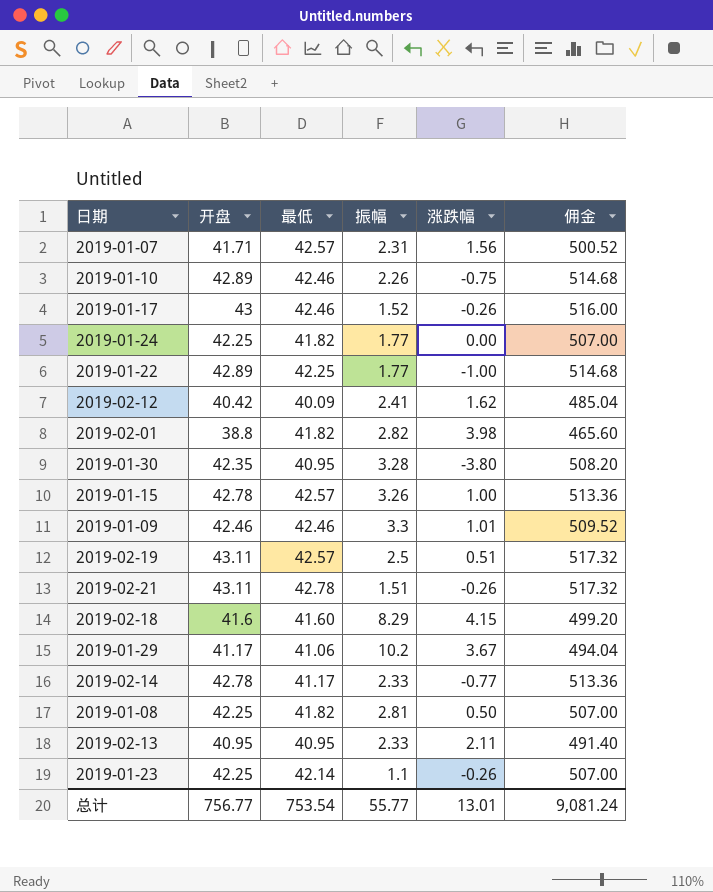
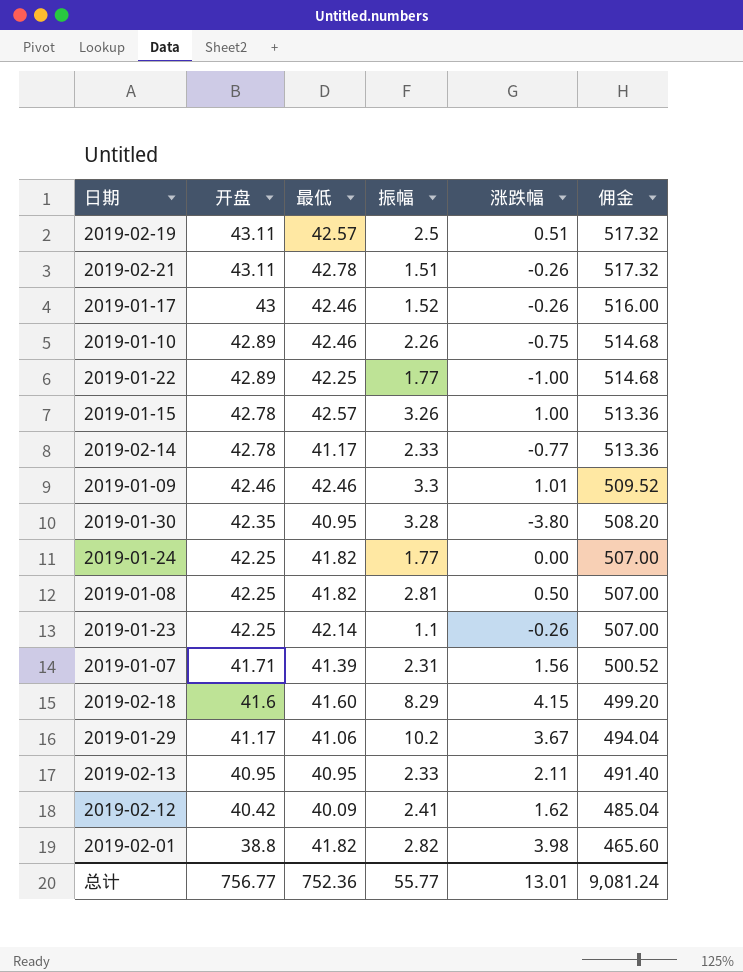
row order: none -> 开盘 descending
2019-01-07 | 最低: 42.57 -> 41.39
总计 | 最低: 753.54 -> 752.36

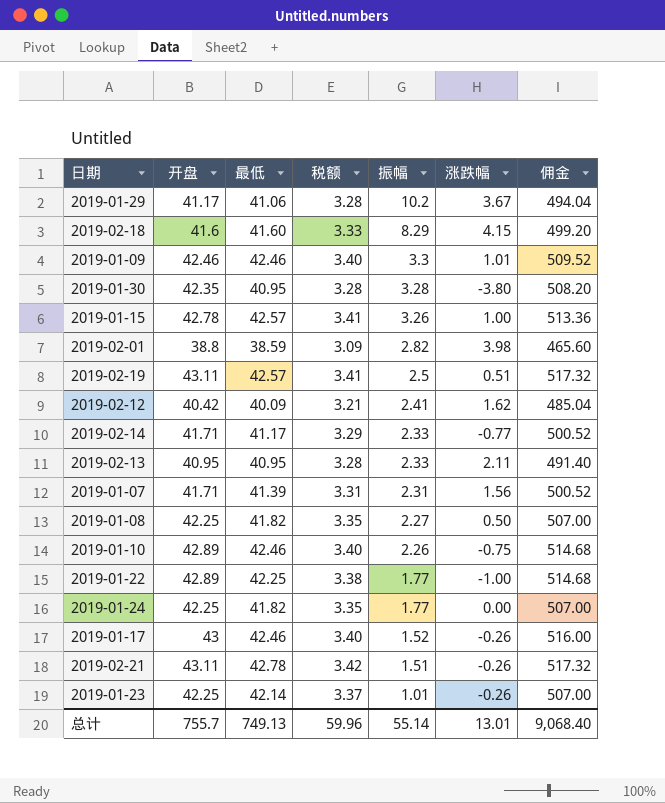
row order: 开盘 descending -> 振幅 descending
column 税额 | formula: none -> [最低] * 0.08
2019-02-01 | 最低: 41.82 -> 38.59
2019-02-14 | 开盘: 42.78 -> 41.71
2019-02-14 | 佣金: 513.36 -> 500.52
2019-01-08 | 振幅: 2.81 -> 2.27
2019-01-23 | 振幅: 1.1 -> 1.01
总计 | 开盘: 756.77 -> 755.7
总计 | 最低: 752.36 -> 749.13
总计 | 振幅: 55.77 -> 55.14
总计 | 佣金: 9,081.24 -> 9,068.40

